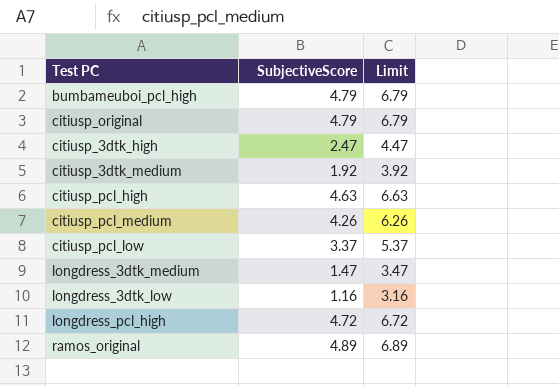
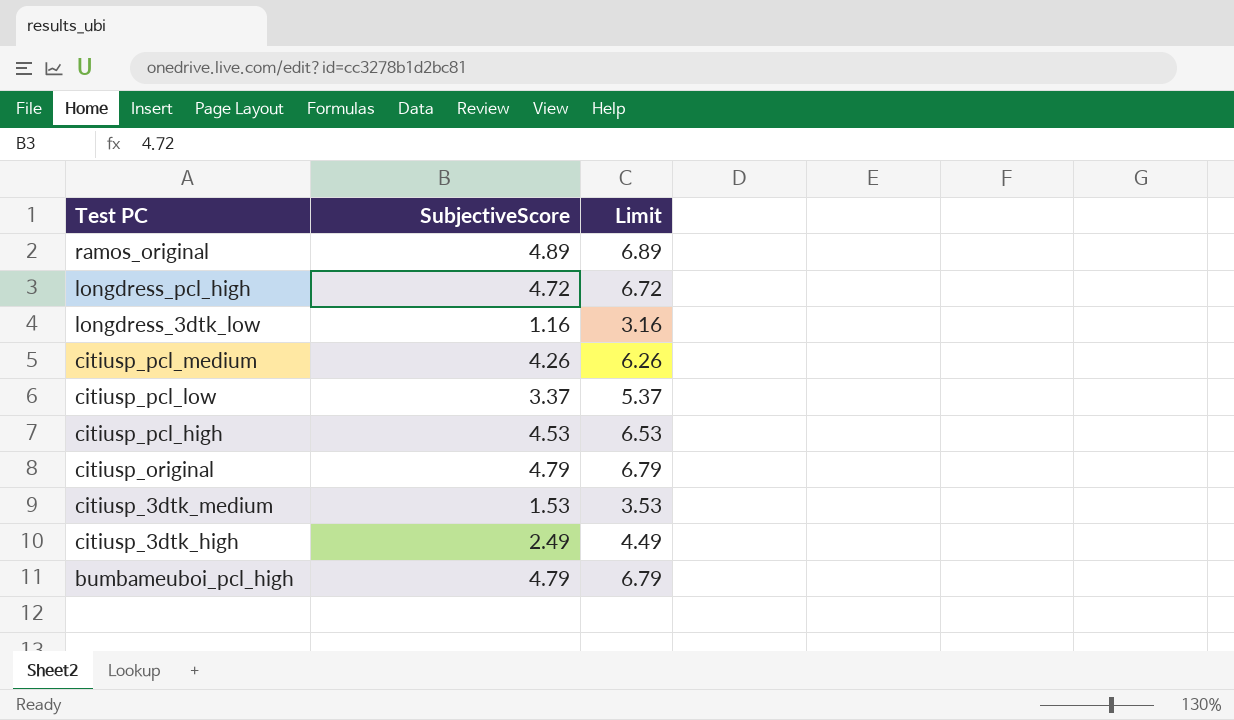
row order: none -> Test PC descending
row longdress_3dtk_medium: 1.47 | 3.47 -> none
citiusp_pcl_high | SubjectiveScore: 4.63 -> 4.53
citiusp_pcl_high | Limit: 6.63 -> 6.53
citiusp_3dtk_medium | SubjectiveScore: 1.92 -> 1.53
citiusp_3dtk_medium | Limit: 3.92 -> 3.53
citiusp_3dtk_high | SubjectiveScore: 2.47 -> 2.49
citiusp_3dtk_high | Limit: 4.47 -> 4.49

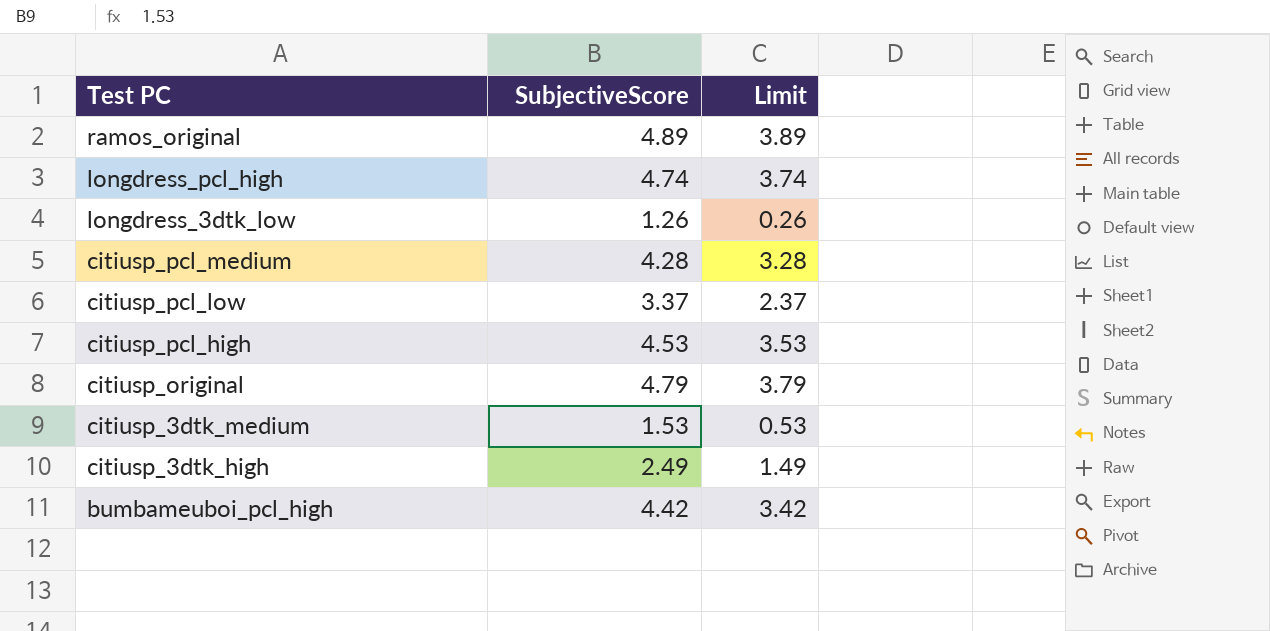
column Limit | formula: [SubjectiveScore] + 2 -> [SubjectiveScore] - 1
longdress_pcl_high | SubjectiveScore: 4.72 -> 4.74
longdress_3dtk_low | SubjectiveScore: 1.16 -> 1.26
citiusp_pcl_medium | SubjectiveScore: 4.26 -> 4.28
bumbameuboi_pcl_high | SubjectiveScore: 4.79 -> 4.42

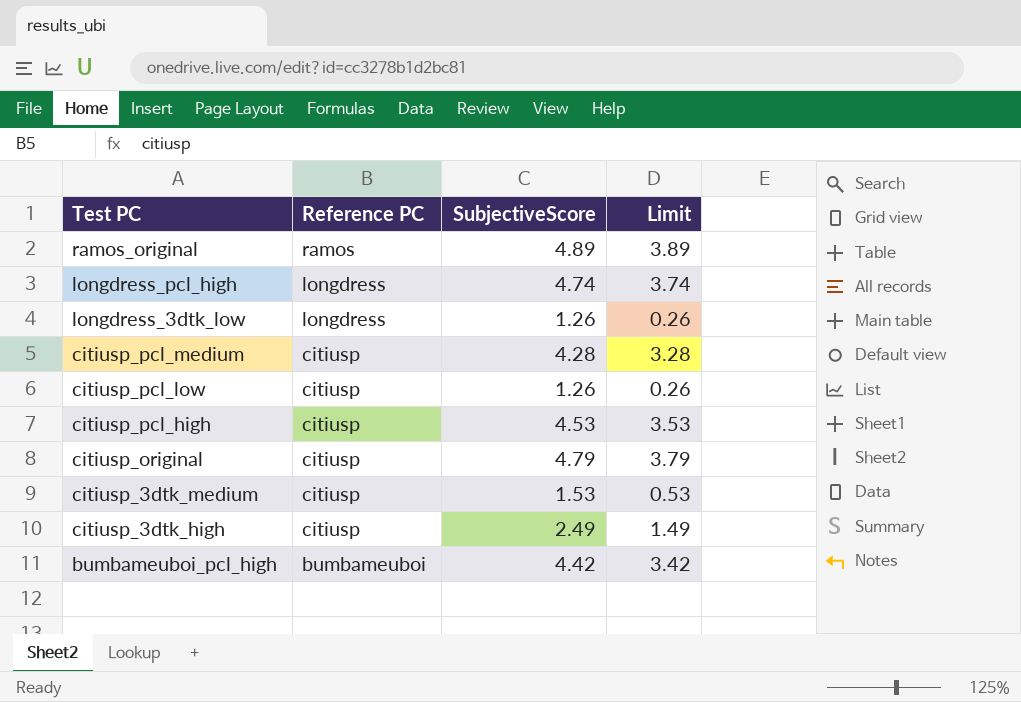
column Reference PC | position: none -> 2
citiusp_pcl_low | SubjectiveScore: 3.37 -> 1.26
citiusp_pcl_low | Limit: 2.37 -> 0.26

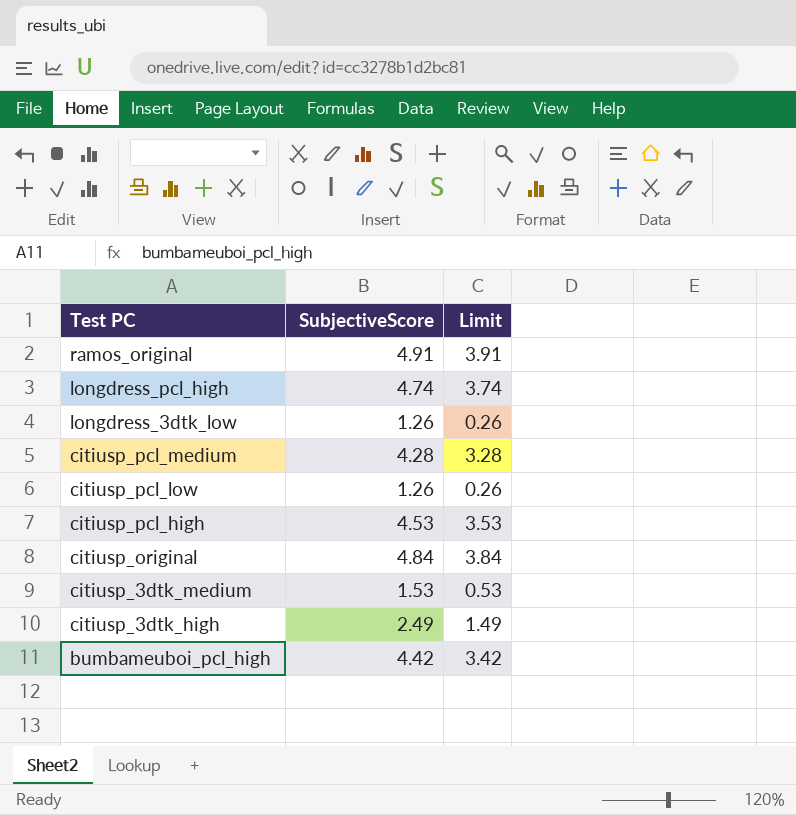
column Reference PC | position: 2 -> none
ramos_original | SubjectiveScore: 4.89 -> 4.91
ramos_original | Limit: 3.89 -> 3.91
citiusp_original | SubjectiveScore: 4.79 -> 4.84
citiusp_original | Limit: 3.79 -> 3.84

